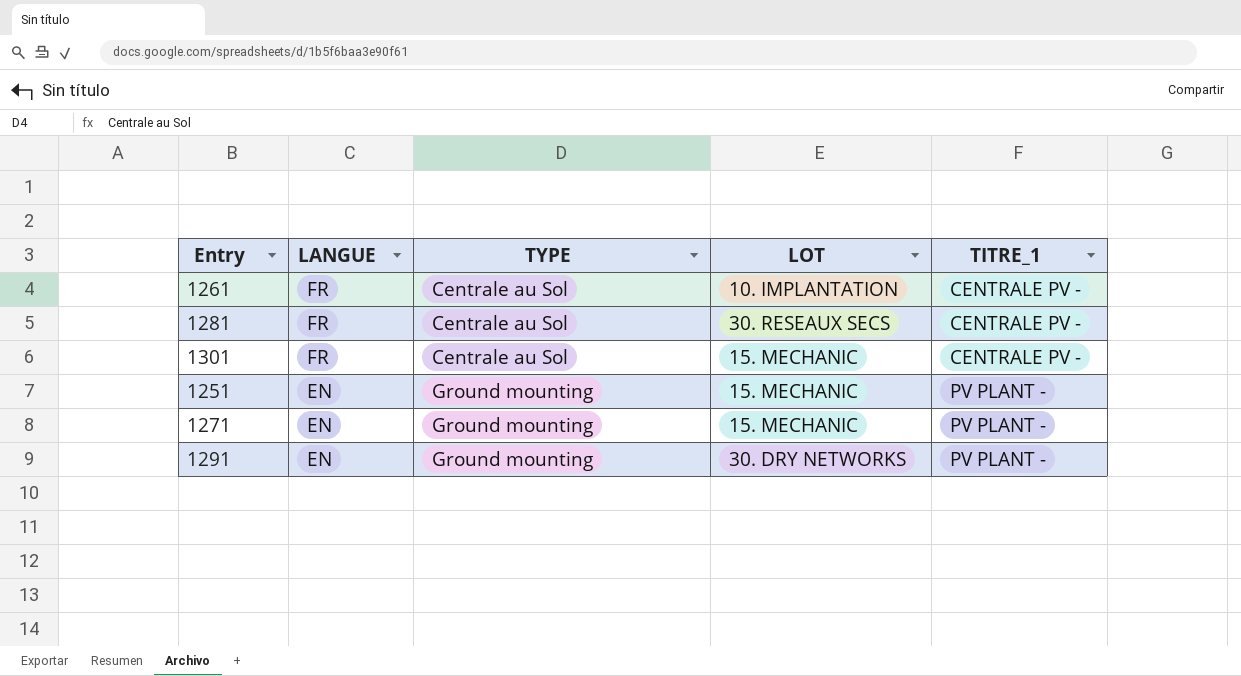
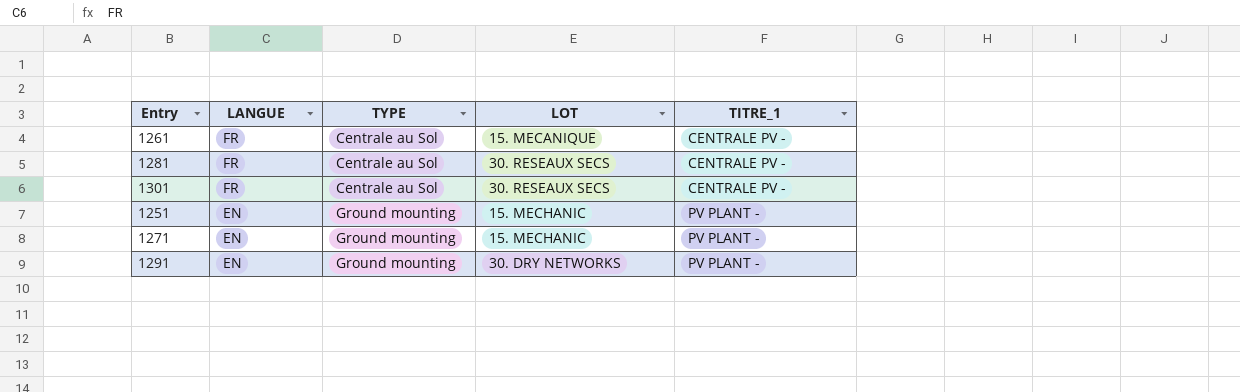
1261 | LOT: 10. IMPLANTATION -> 15. MECANIQUE
1301 | LOT: 15. MECHANIC -> 30. RESEAUX SECS

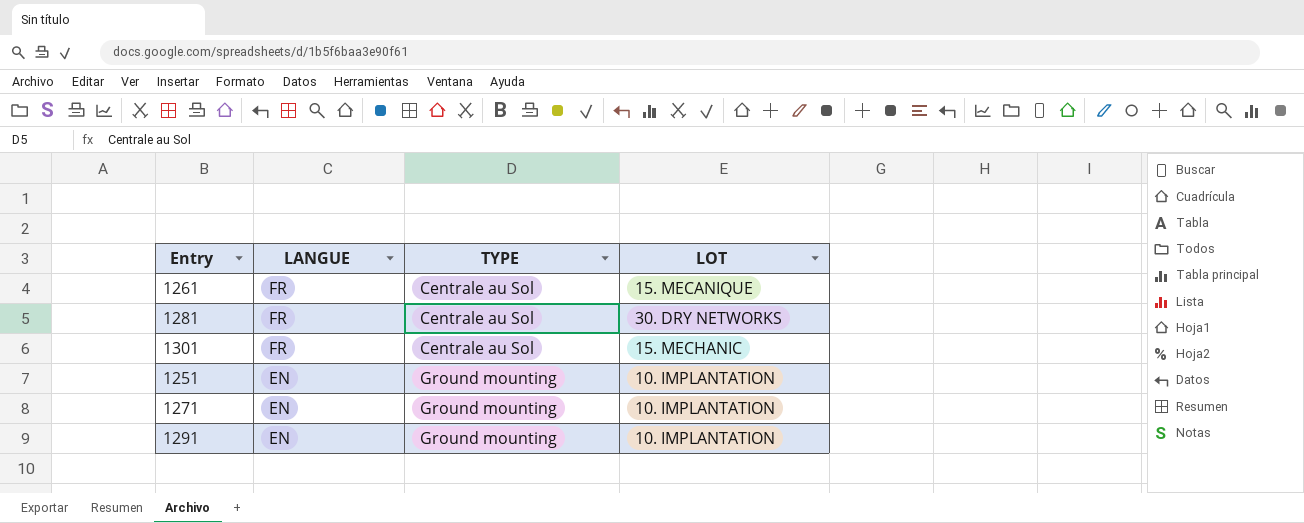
column TITRE_1 | position: 5 -> none
1281 | LOT: 30. RESEAUX SECS -> 30. DRY NETWORKS
1301 | LOT: 30. RESEAUX SECS -> 15. MECHANIC
1251 | LOT: 15. MECHANIC -> 10. IMPLANTATION
1271 | LOT: 15. MECHANIC -> 10. IMPLANTATION
1291 | LOT: 30. DRY NETWORKS -> 10. IMPLANTATION

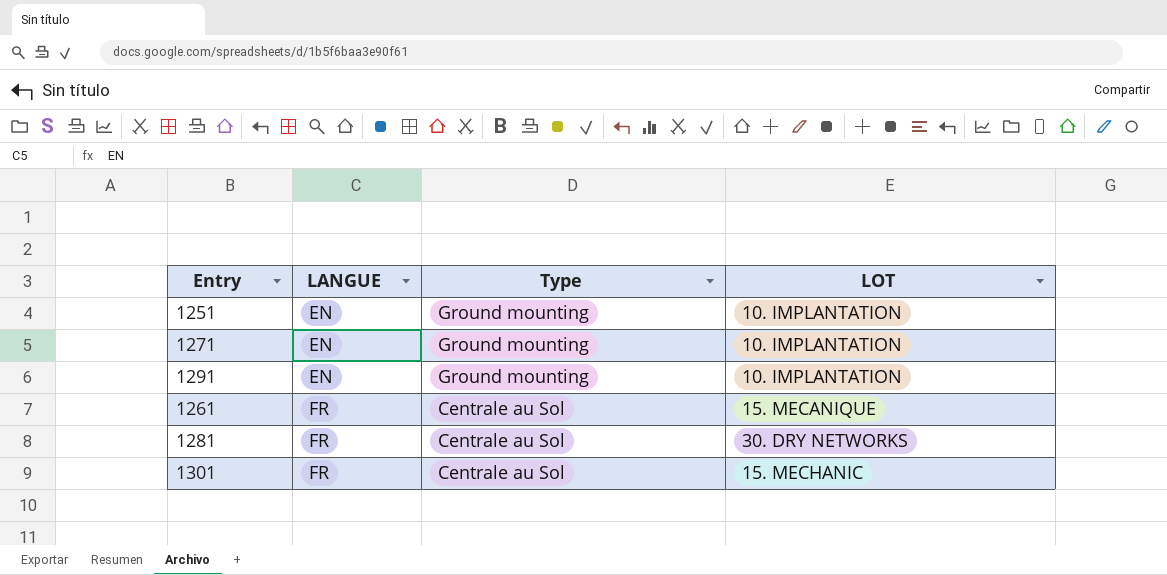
row order: LANGUE descending -> LANGUE ascending
column name: TYPE -> Type

